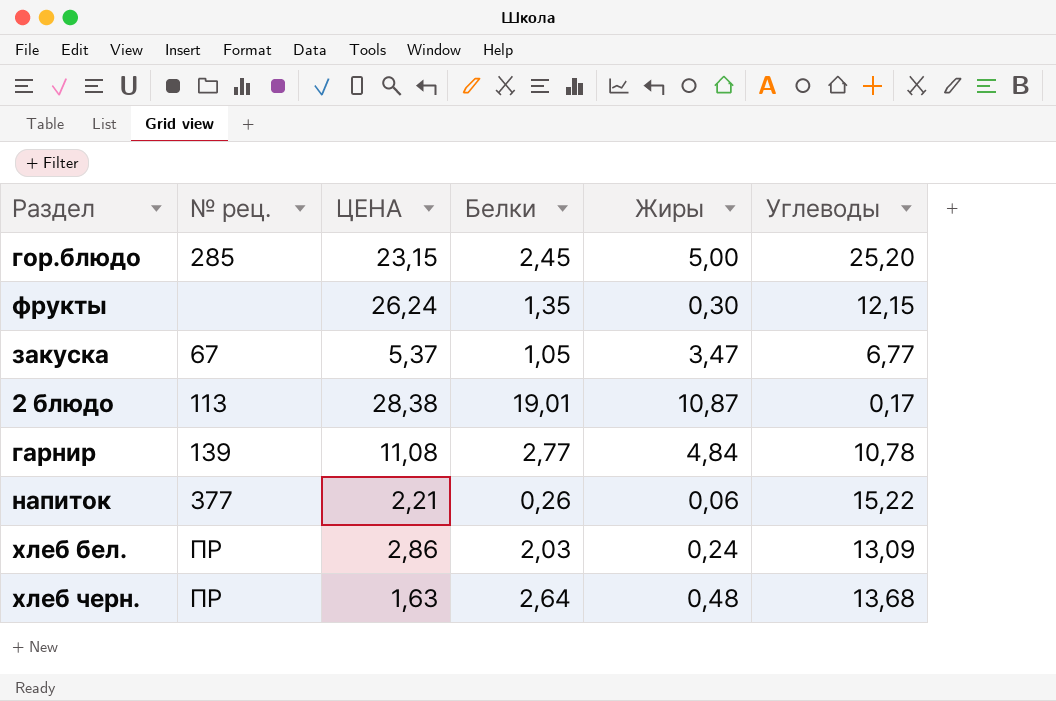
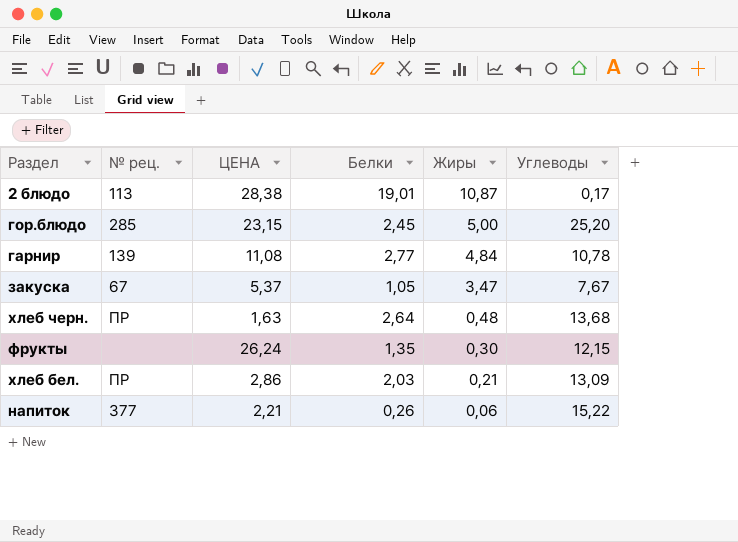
row order: none -> Жиры descending
закуска | Углеводы: 6,77 -> 7,67
хлеб бел. | Жиры: 0,24 -> 0,21

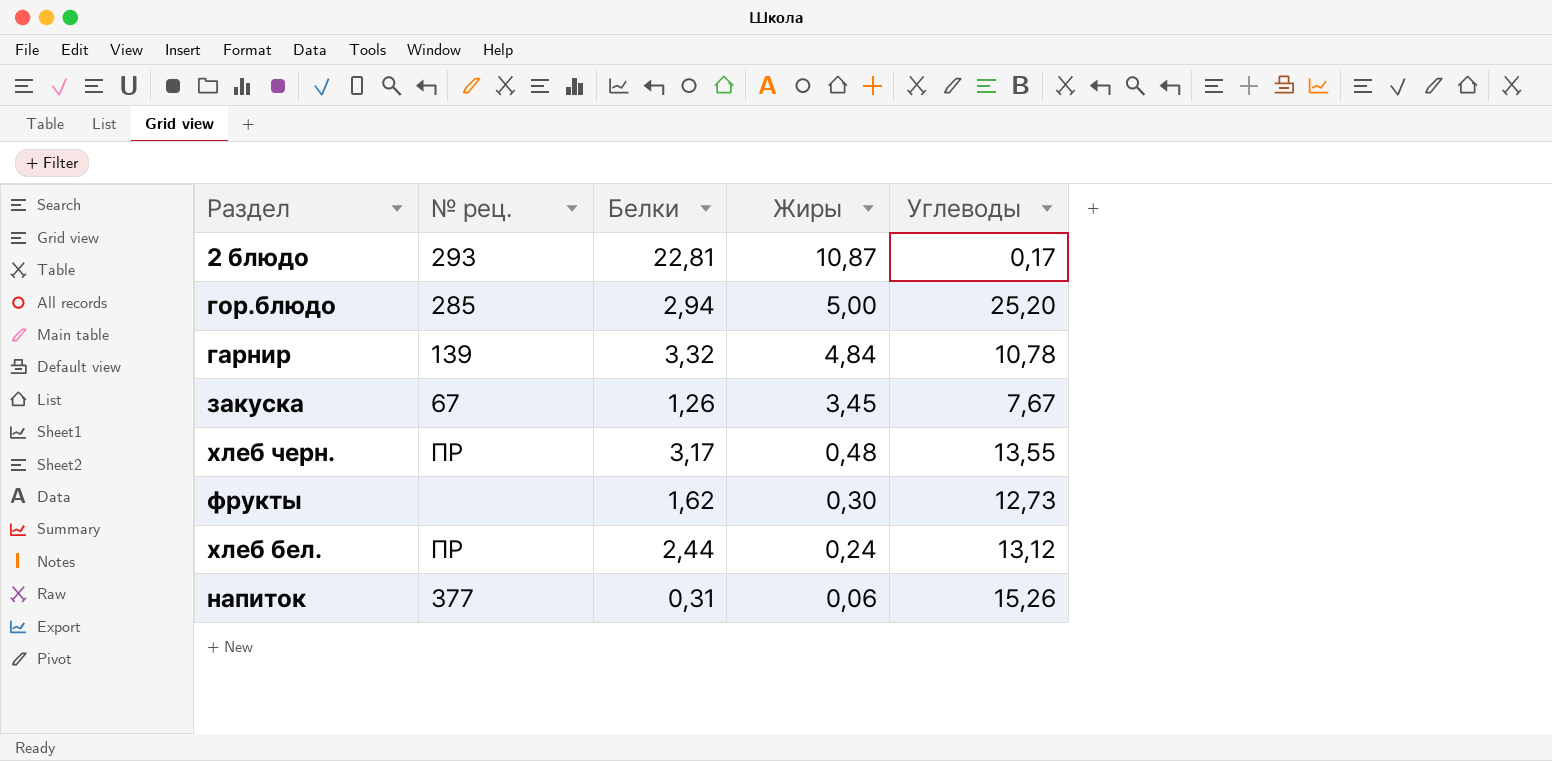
column ЦЕНА | position: 3 -> none
2 блюдо | № рец.: 113 -> 293
2 блюдо | Белки: 19,01 -> 22,81
гор.блюдо | Белки: 2,45 -> 2,94
гарнир | Белки: 2,77 -> 3,32
закуска | Белки: 1,05 -> 1,26
закуска | Жиры: 3,47 -> 3,45
хлеб черн. | Белки: 2,64 -> 3,17
хлеб черн. | Углеводы: 13,68 -> 13,55
фрукты | Белки: 1,35 -> 1,62
фрукты | Углеводы: 12,15 -> 12,73
хлеб бел. | Белки: 2,03 -> 2,44
хлеб бел. | Жиры: 0,21 -> 0,24
хлеб бел. | Углеводы: 13,09 -> 13,12
напиток | Белки: 0,26 -> 0,31
напиток | Углеводы: 15,22 -> 15,26

